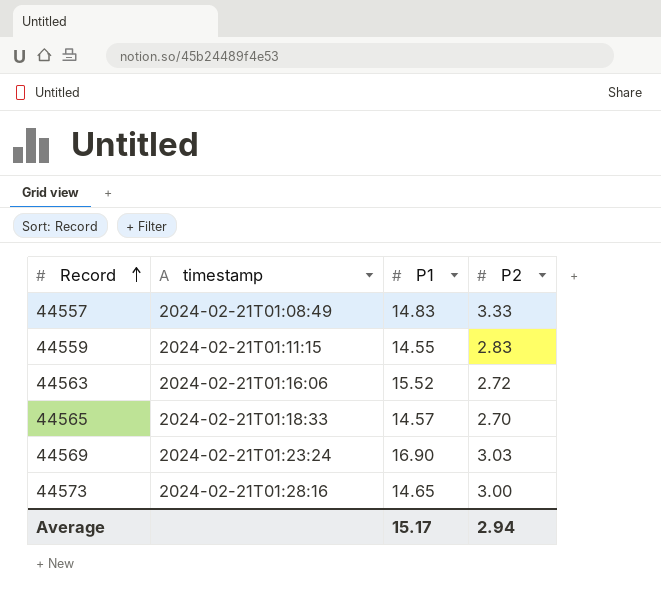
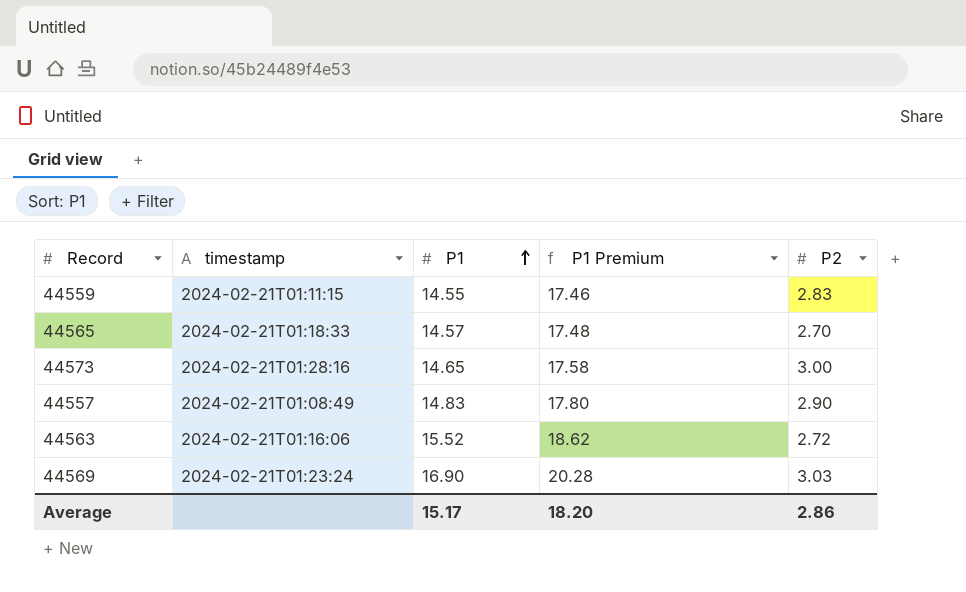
row order: Record ascending -> P1 ascending
column P1 Premium | formula: none -> [P1] * 1.2
44557 | P2: 3.33 -> 2.90
Average | P2: 2.94 -> 2.86

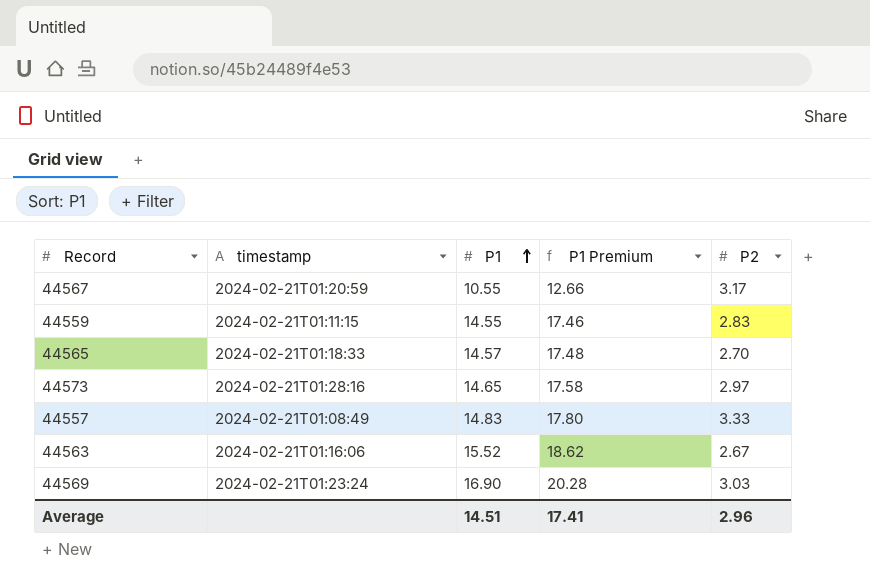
row 44567: none -> 2024-02-21T01:20:59 | 10.55 | 12.66 | 3.17
44573 | P2: 3.00 -> 2.97
44557 | P2: 2.90 -> 3.33
44563 | P2: 2.72 -> 2.67
Average | P1: 15.17 -> 14.51
Average | P1 Premium: 18.20 -> 17.41
Average | P2: 2.86 -> 2.96

